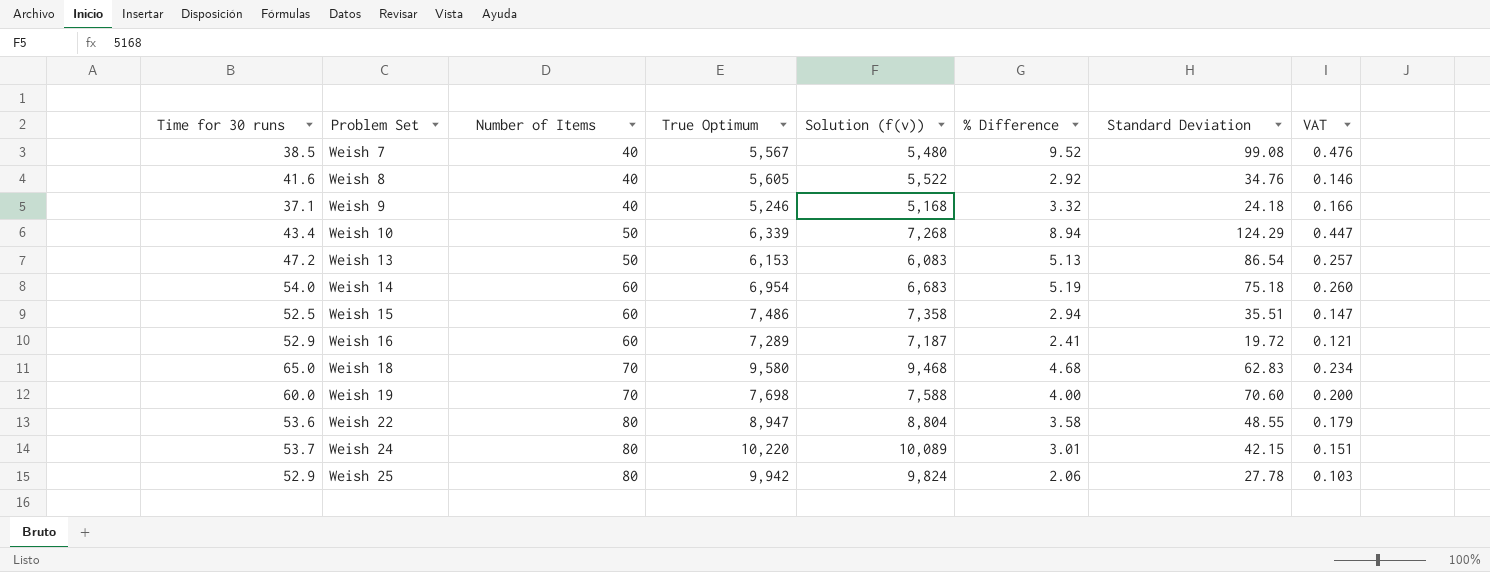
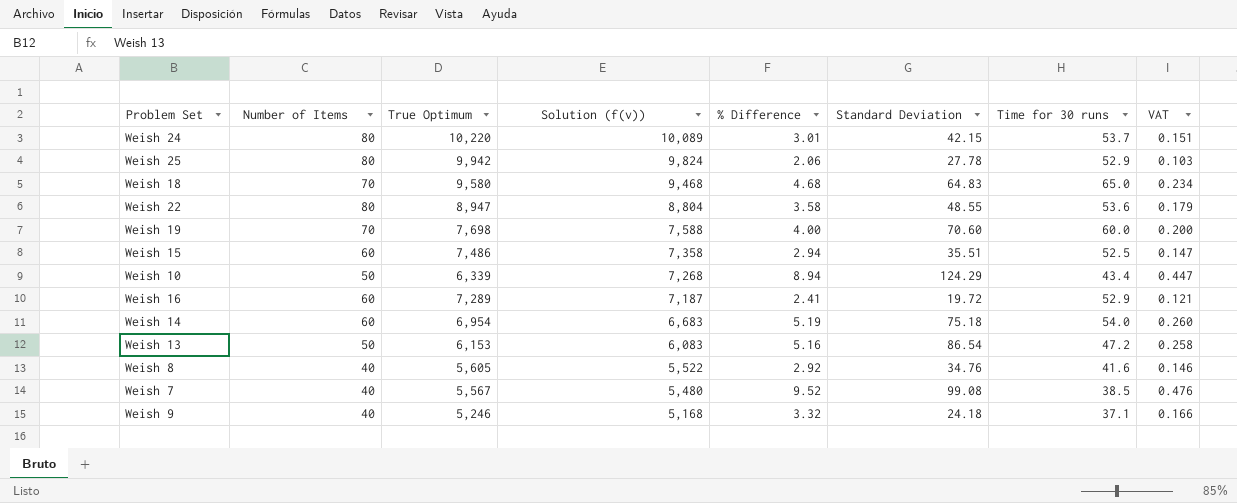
row order: Problem Set ascending -> Solution (f(v)) descending
column Time for 30 runs | position: 1 -> 7
Weish 18 | Standard Deviation: 62.83 -> 64.83
Weish 13 | % Difference: 5.13 -> 5.16
Weish 13 | VAT: 0.257 -> 0.258

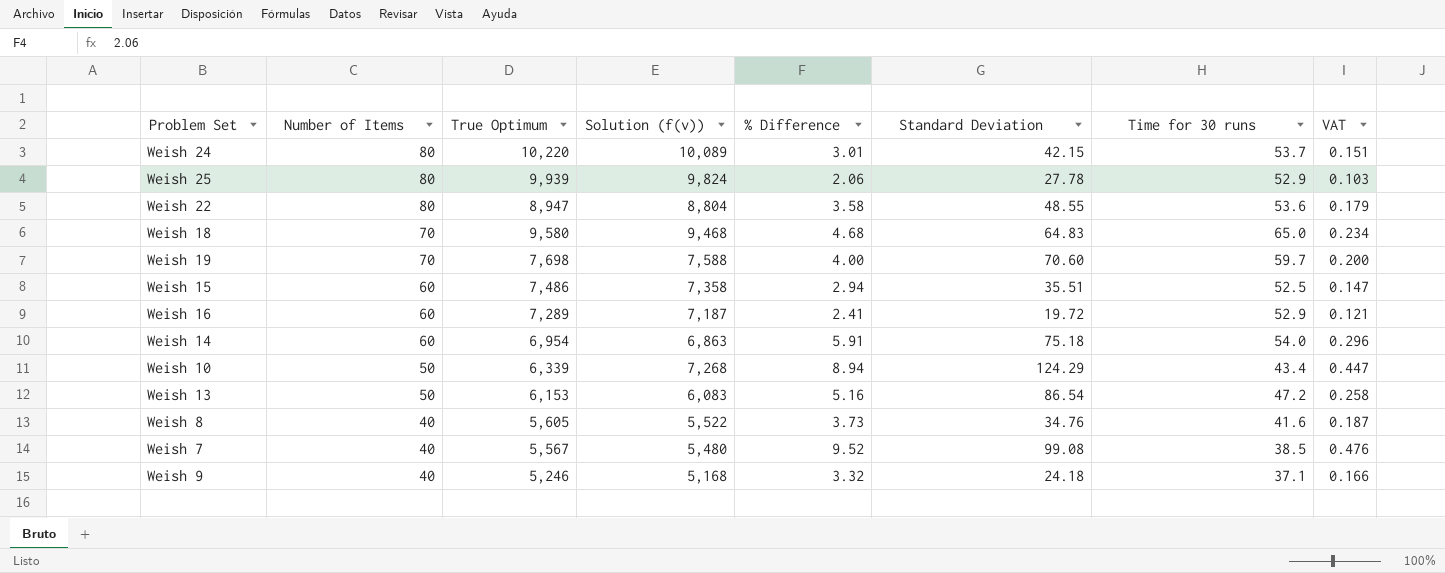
row order: Solution (f(v)) descending -> Number of Items descending
Weish 25 | True Optimum: 9,942 -> 9,939
Weish 19 | Time for 30 runs: 60.0 -> 59.7
Weish 14 | Solution (f(v)): 6,683 -> 6,863
Weish 14 | % Difference: 5.19 -> 5.91
Weish 14 | VAT: 0.260 -> 0.296
Weish 8 | % Difference: 2.92 -> 3.73
Weish 8 | VAT: 0.146 -> 0.187

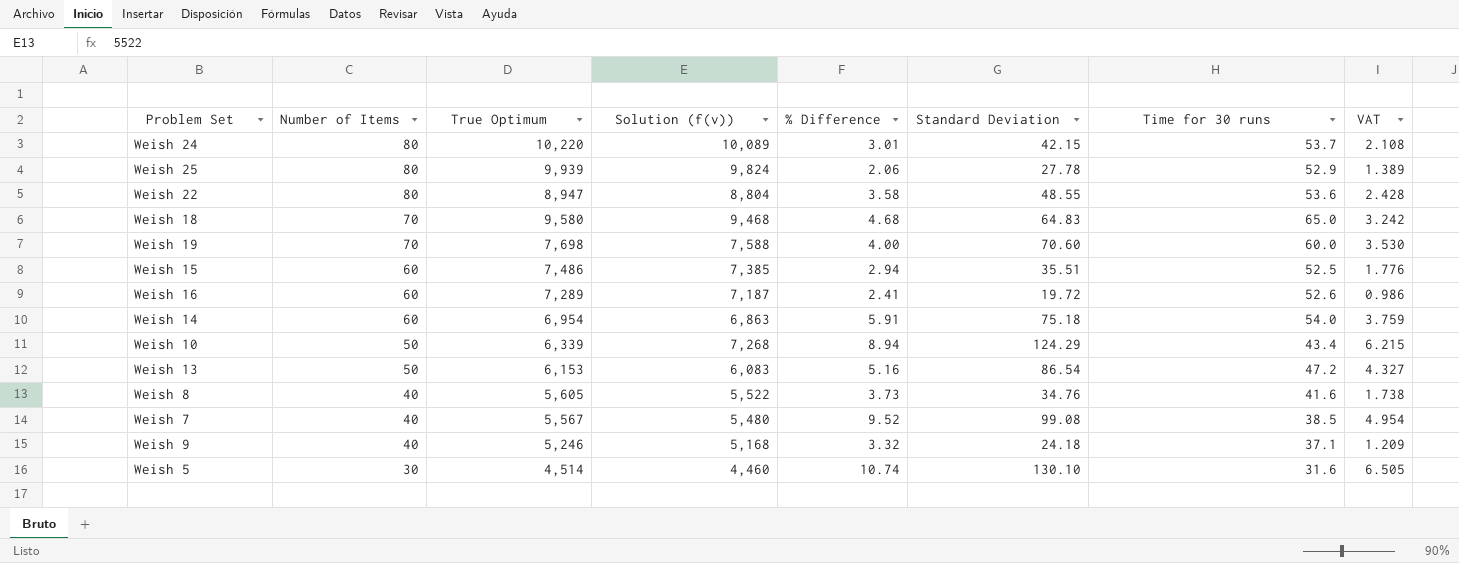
column VAT | formula: [% Difference] * 0.05 -> [Standard Deviation] * 0.05
Weish 19 | Time for 30 runs: 59.7 -> 60.0
Weish 15 | Solution (f(v)): 7,358 -> 7,385
Weish 16 | Time for 30 runs: 52.9 -> 52.6
row Weish 5: none -> 30 | 4,514 | 4,460 | 10.74 | 130.10 | 31.6 | 6.505

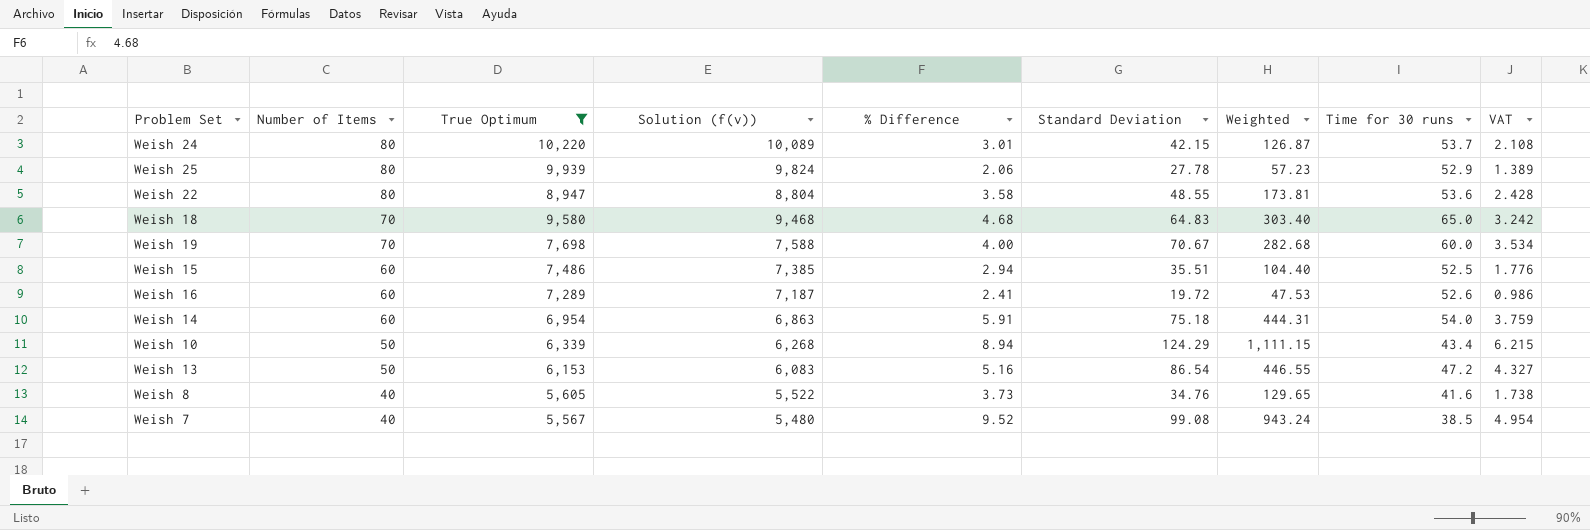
filter: none -> True Optimum >= 5,567
column Weighted | formula: none -> [% Difference] * [Standard Deviation]
Weish 19 | Standard Deviation: 70.60 -> 70.67
Weish 19 | VAT: 3.530 -> 3.534
Weish 10 | Solution (f(v)): 7,268 -> 6,268

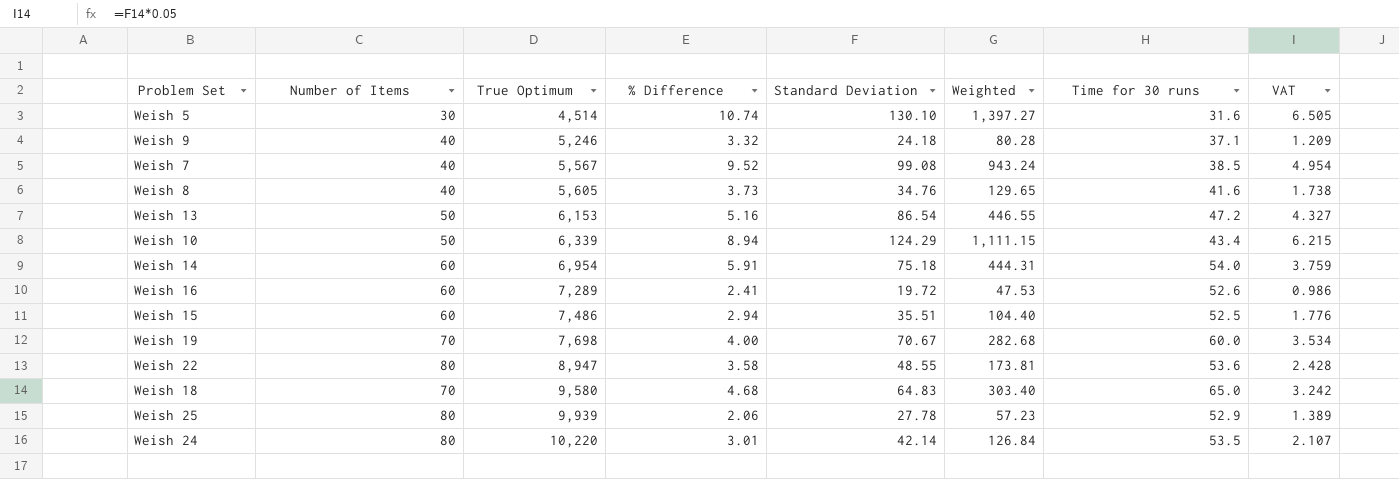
filter: True Optimum >= 5,567 -> none
row order: Number of Items descending -> True Optimum ascending
column Solution (f(v)) | position: 4 -> none
Weish 24 | Standard Deviation: 42.15 -> 42.14
Weish 24 | Weighted: 126.87 -> 126.84
Weish 24 | Time for 30 runs: 53.7 -> 53.5
Weish 24 | VAT: 2.108 -> 2.107

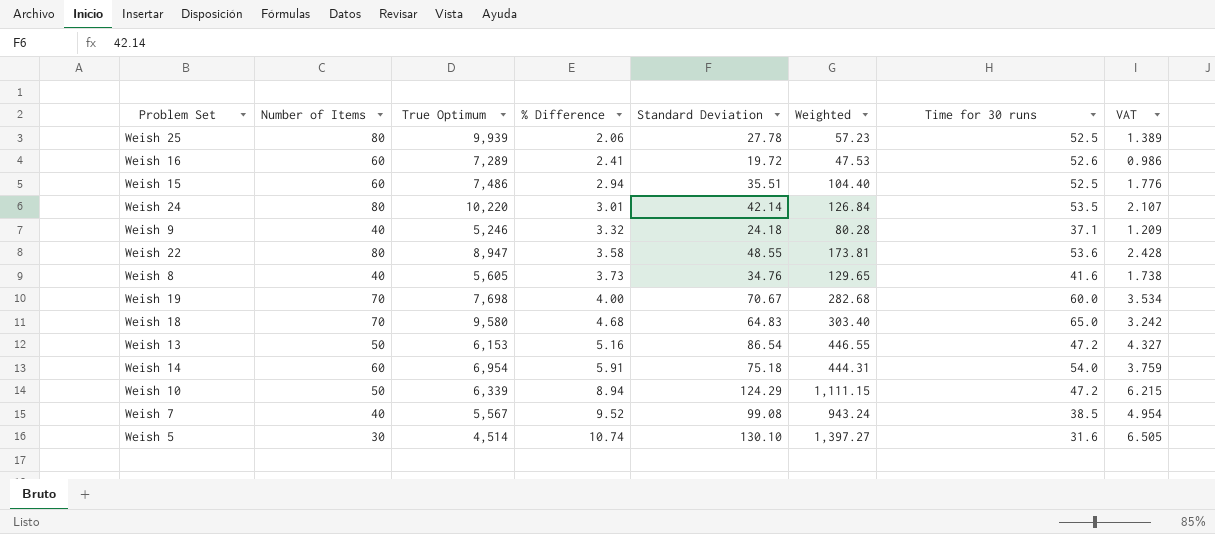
row order: True Optimum ascending -> % Difference ascending
Weish 25 | Time for 30 runs: 52.9 -> 52.5
Weish 10 | Time for 30 runs: 43.4 -> 47.2

